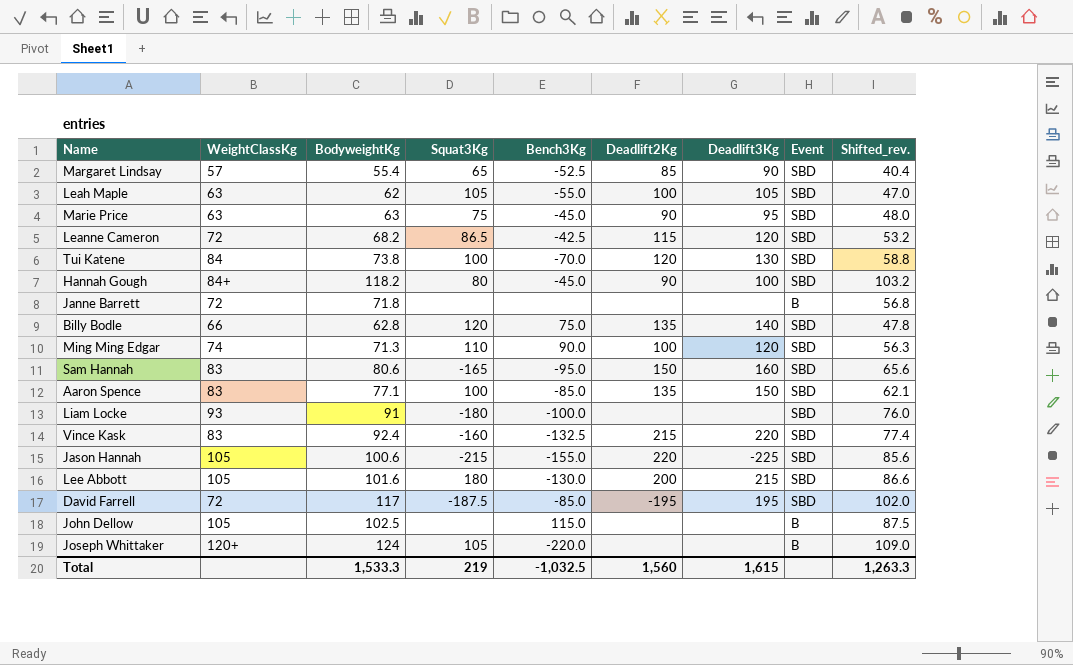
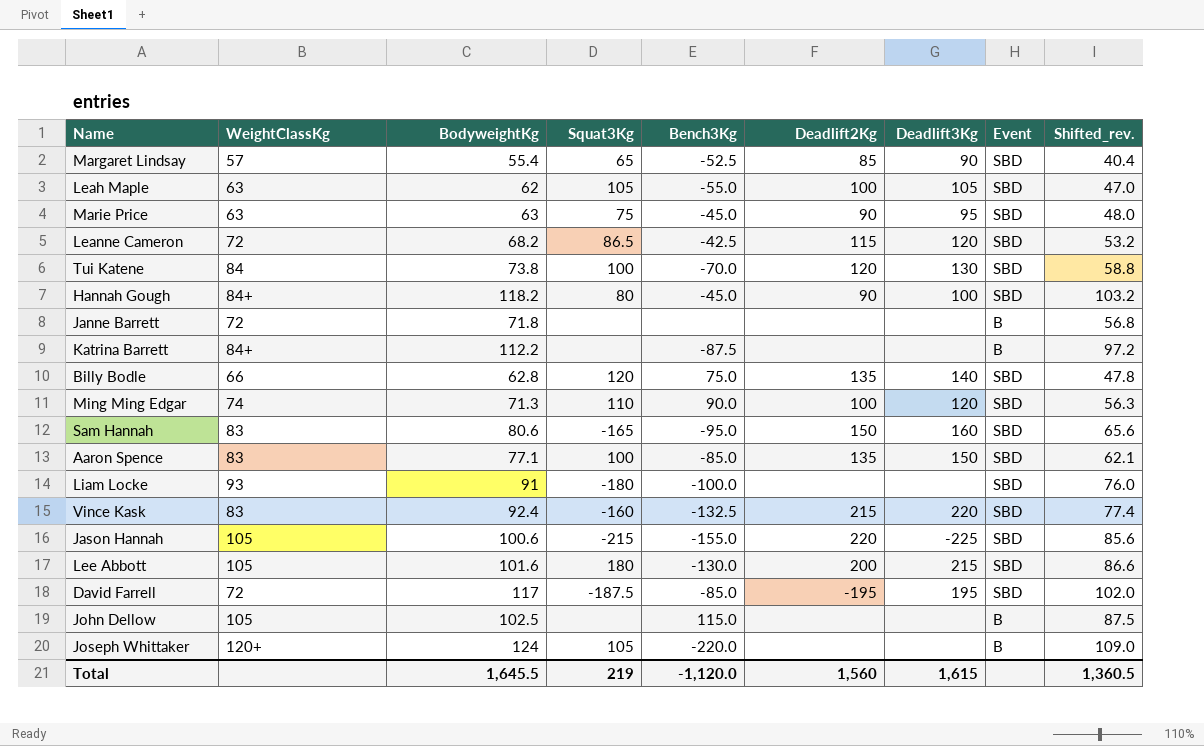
row Katrina Barrett: none -> 84+ | 112.2 | none | -87.5 | none | none | B | 97.2
Total | BodyweightKg: 1,533.3 -> 1,645.5
Total | Bench3Kg: -1,032.5 -> -1,120.0
Total | Shifted_rev.: 1,263.3 -> 1,360.5

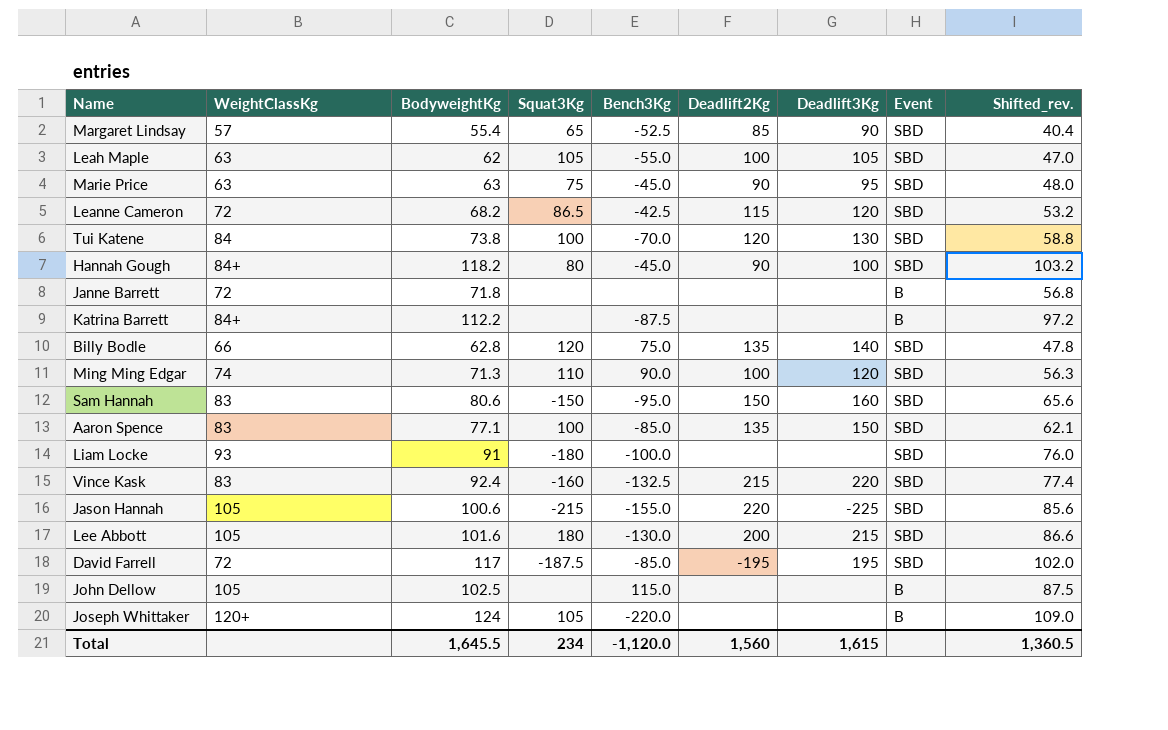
Sam Hannah | Squat3Kg: -165 -> -150
Total | Squat3Kg: 219 -> 234

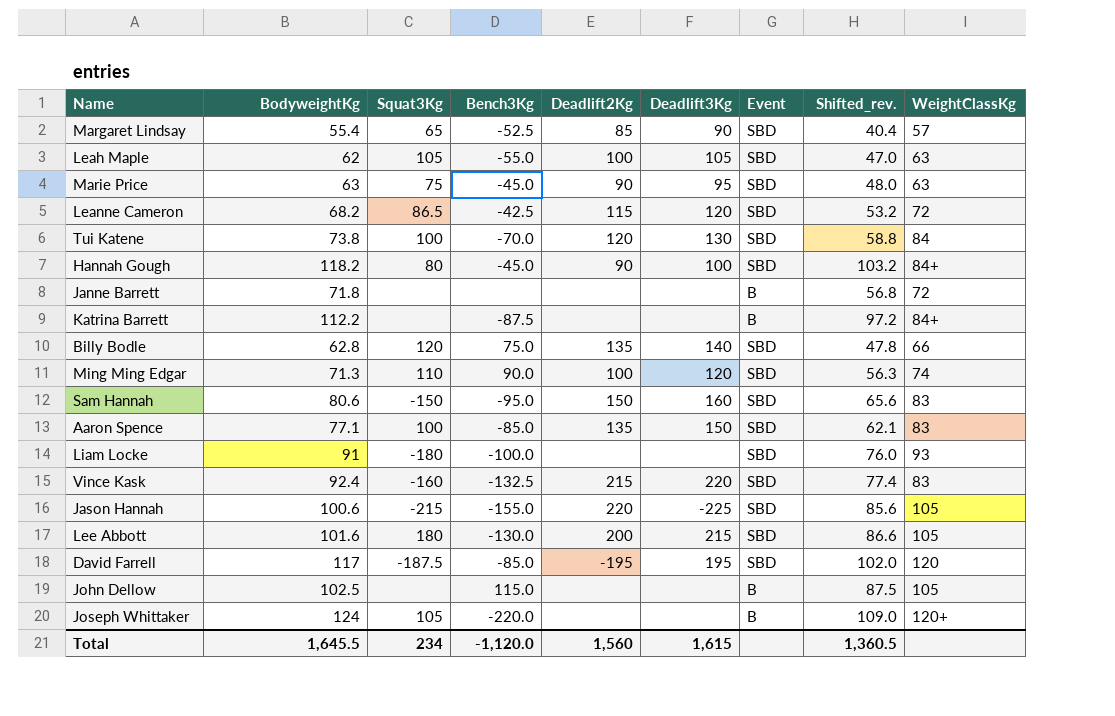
column WeightClassKg | position: 2 -> 9
David Farrell | WeightClassKg: 72 -> 120

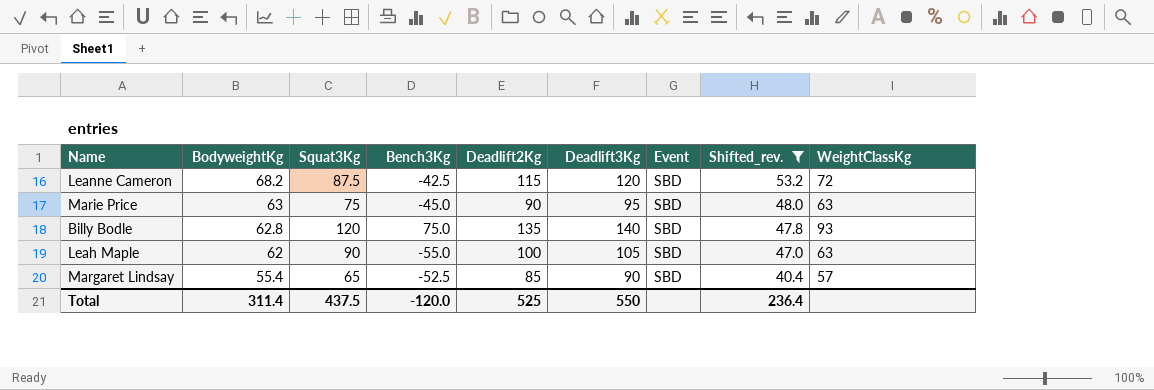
filter: none -> Shifted_rev. <= 53.2
row order: none -> BodyweightKg descending
Leanne Cameron | Squat3Kg: 86.5 -> 87.5
Billy Bodle | WeightClassKg: 66 -> 93
Leah Maple | Squat3Kg: 105 -> 90
Total | BodyweightKg: 1,645.5 -> 311.4
Total | Squat3Kg: 234 -> 437.5
Total | Bench3Kg: -1,120.0 -> -120.0
Total | Deadlift2Kg: 1,560 -> 525
Total | Deadlift3Kg: 1,615 -> 550
Total | Shifted_rev.: 1,360.5 -> 236.4

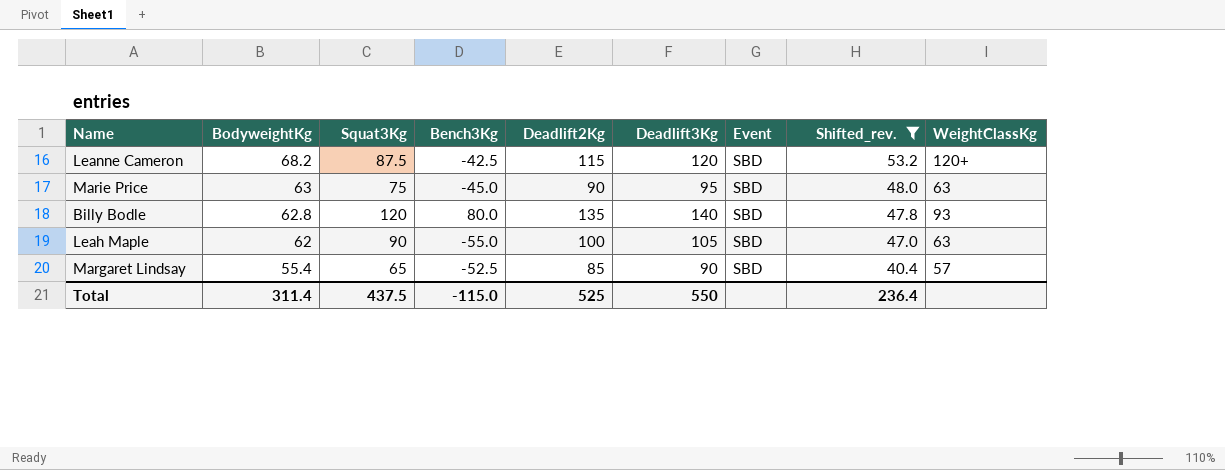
Leanne Cameron | WeightClassKg: 72 -> 120+
Billy Bodle | Bench3Kg: 75.0 -> 80.0
Total | Bench3Kg: -120.0 -> -115.0

